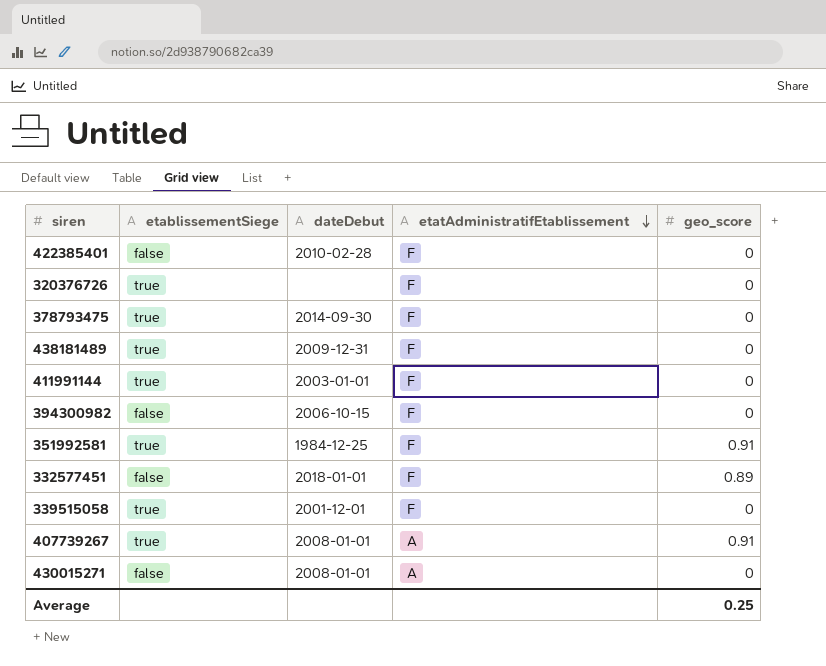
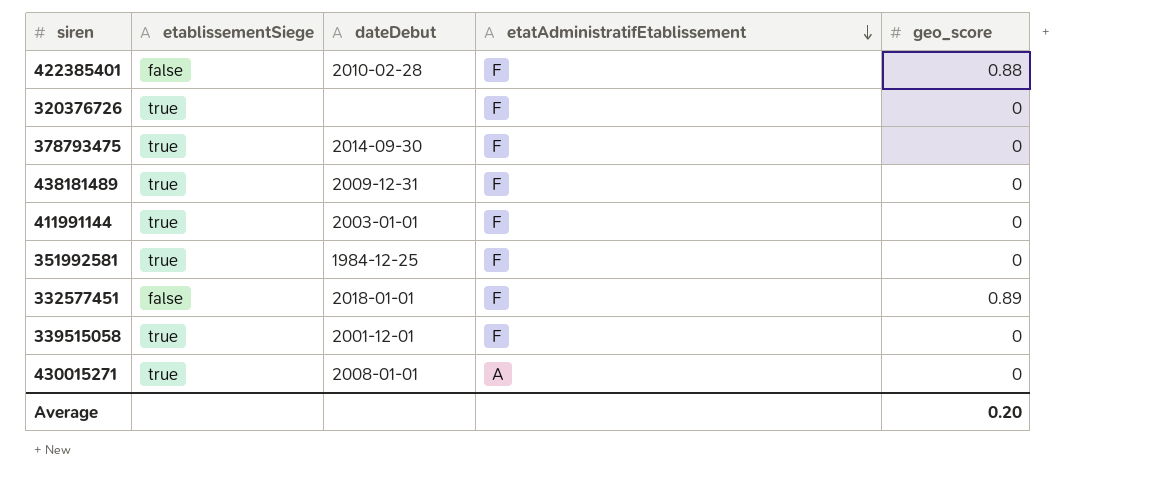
row 394300982: false | 2006-10-15 | F | 0 -> none
row 407739267: true | 2008-01-01 | A | 0.91 -> none
422385401 | geo_score: 0 -> 0.88
351992581 | geo_score: 0.91 -> 0
430015271 | etablissementSiege: false -> true
Average | geo_score: 0.25 -> 0.20

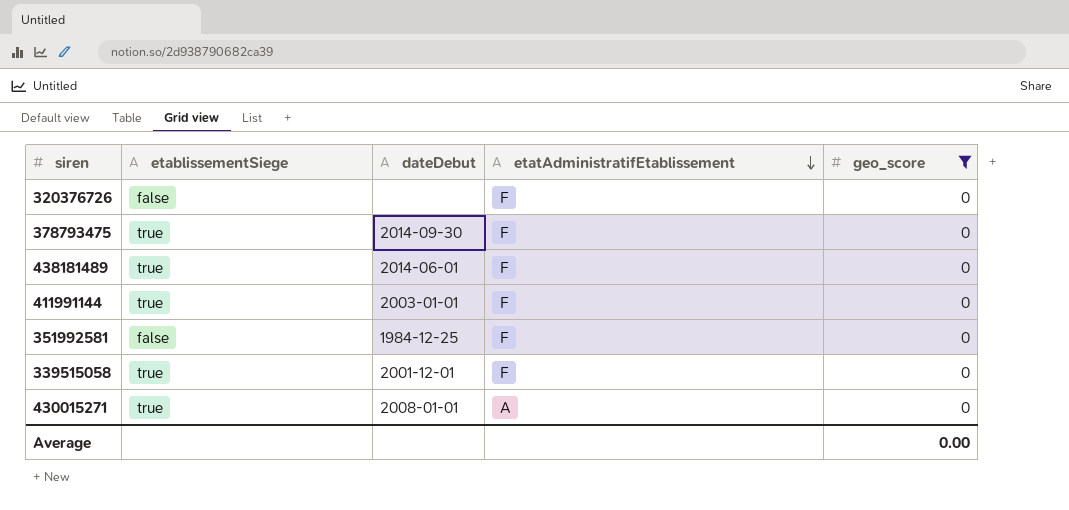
filter: none -> geo_score = 0
320376726 | etablissementSiege: true -> false
438181489 | dateDebut: 2009-12-31 -> 2014-06-01
351992581 | etablissementSiege: true -> false
Average | geo_score: 0.20 -> 0.00

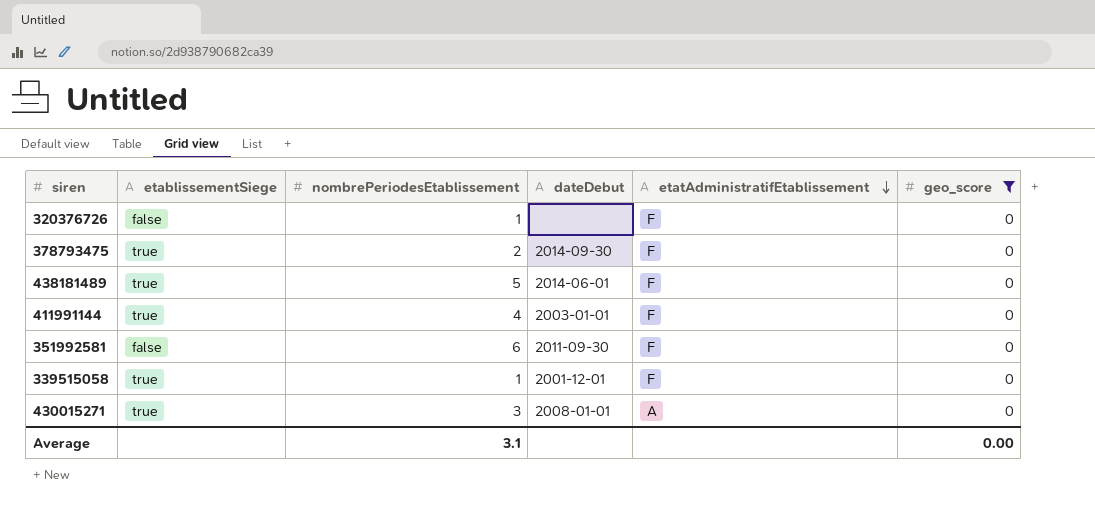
column nombrePeriodesEtablissement | position: none -> 3
351992581 | dateDebut: 1984-12-25 -> 2011-09-30

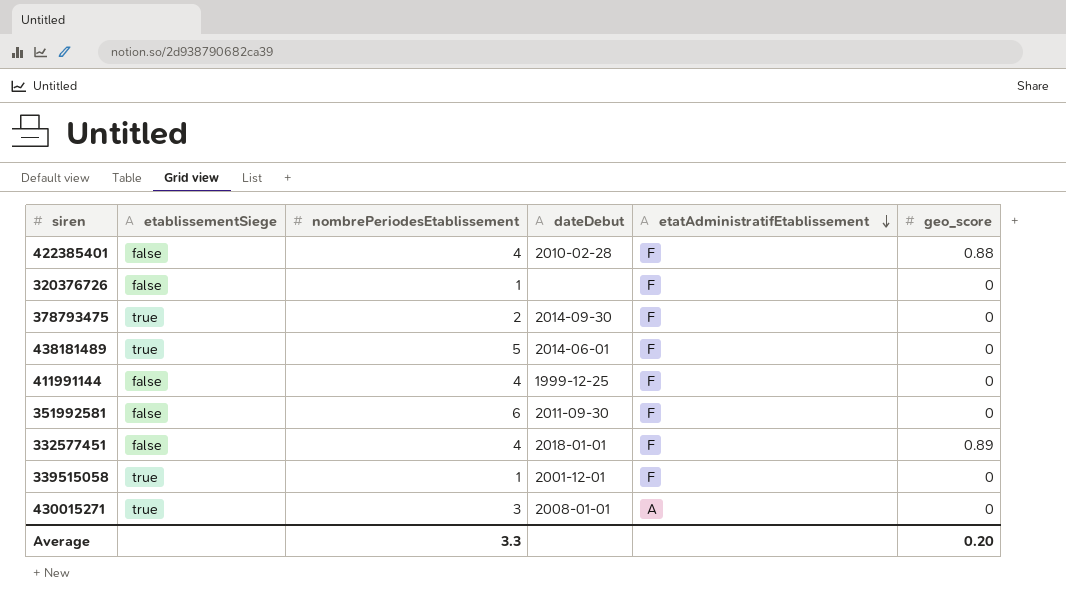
filter: geo_score = 0 -> none
411991144 | etablissementSiege: true -> false
411991144 | dateDebut: 2003-01-01 -> 1999-12-25
Average | nombrePeriodesEtablissement: 3.1 -> 3.3
Average | geo_score: 0.00 -> 0.20

